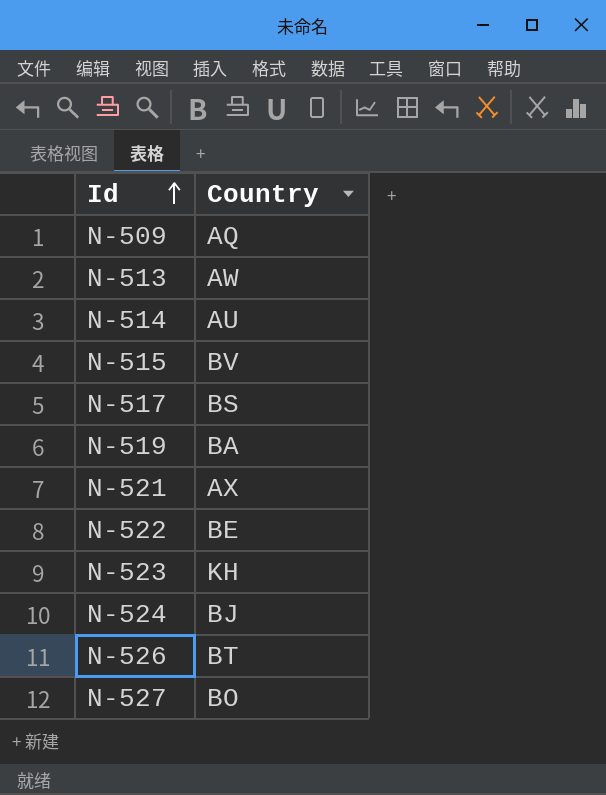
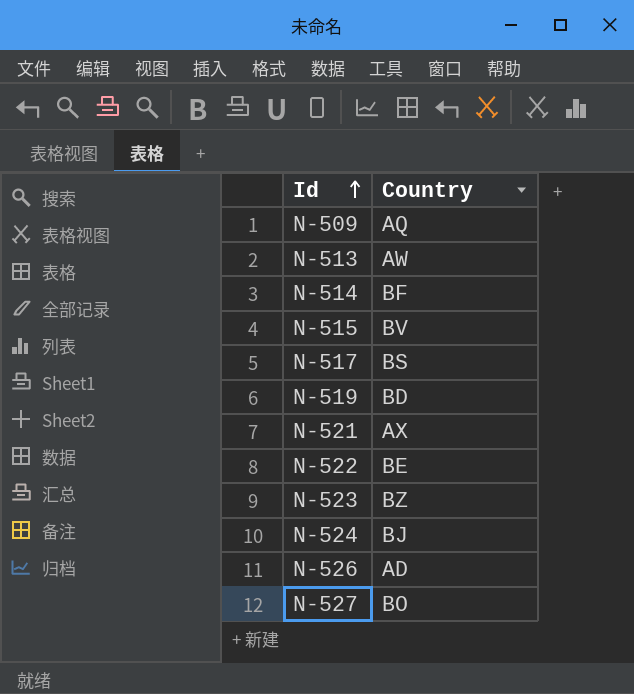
N-514 | Country: AU -> BF
N-519 | Country: BA -> BD
N-523 | Country: KH -> BZ
N-526 | Country: BT -> AD

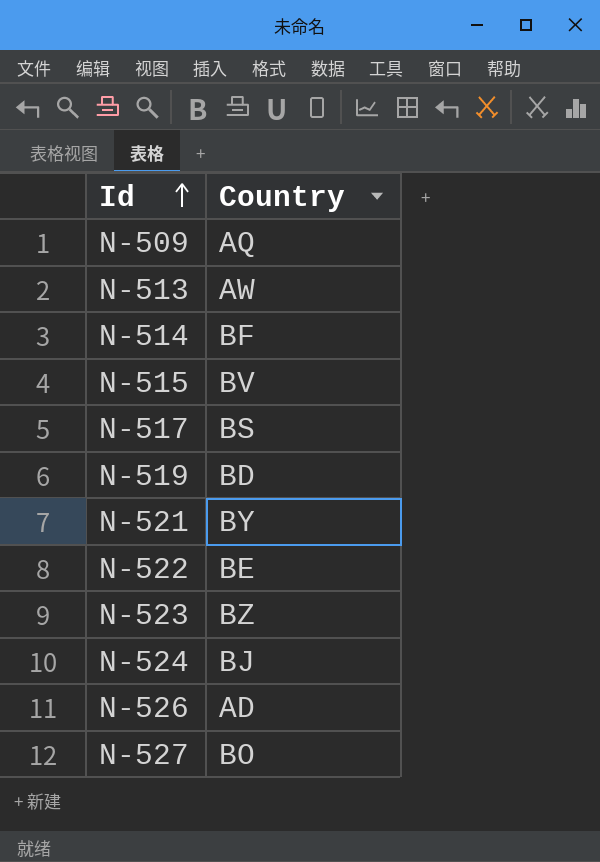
N-521 | Country: AX -> BY

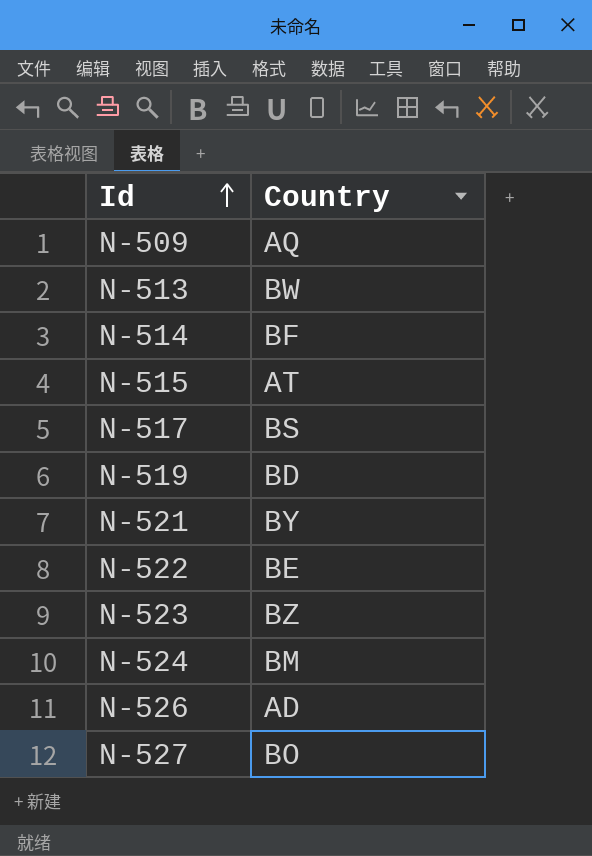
N-513 | Country: AW -> BW
N-515 | Country: BV -> AT
N-524 | Country: BJ -> BM

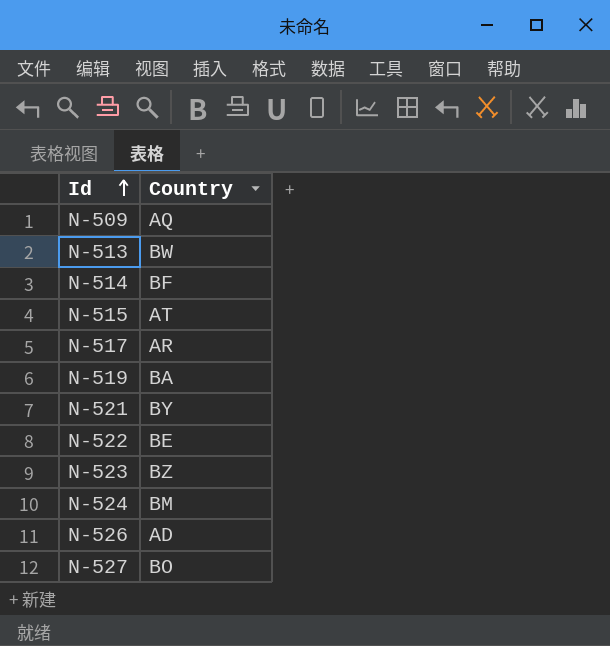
N-517 | Country: BS -> AR
N-519 | Country: BD -> BA

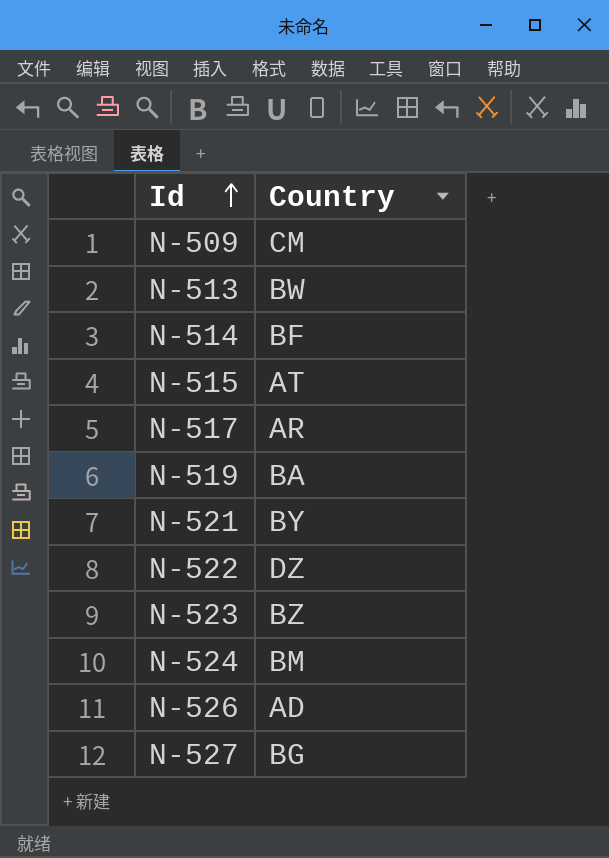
N-509 | Country: AQ -> CM
N-522 | Country: BE -> DZ
N-527 | Country: BO -> BG

